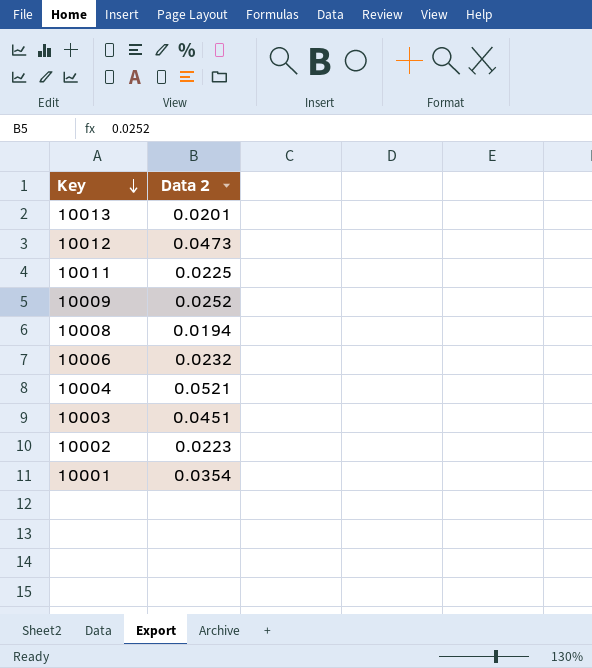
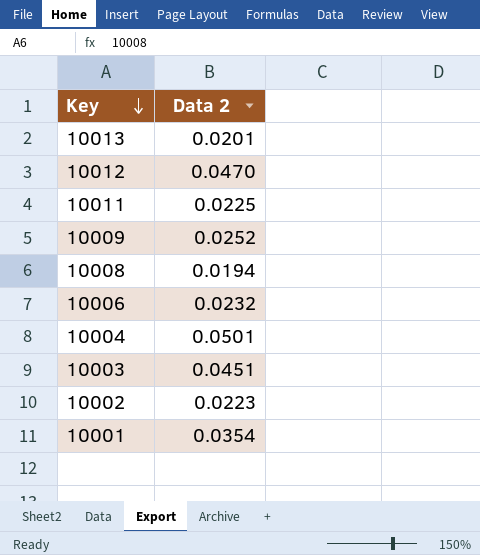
10012 | Data 2: 0.0473 -> 0.0470
10004 | Data 2: 0.0521 -> 0.0501

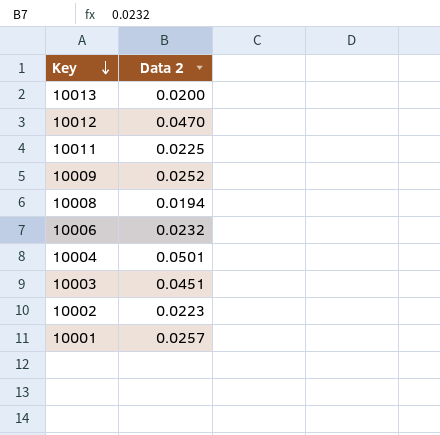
10013 | Data 2: 0.0201 -> 0.0200
10001 | Data 2: 0.0354 -> 0.0257

